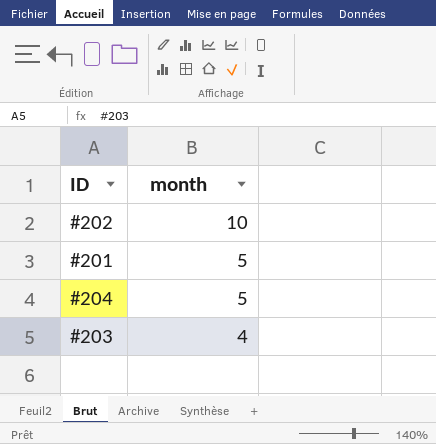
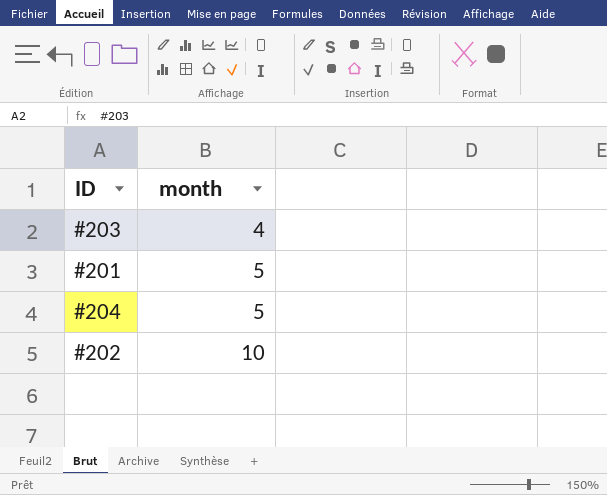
row order: month descending -> month ascending

